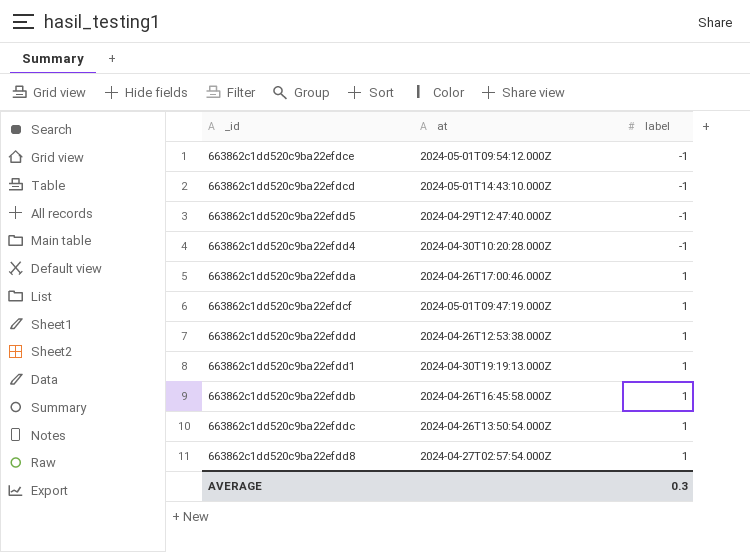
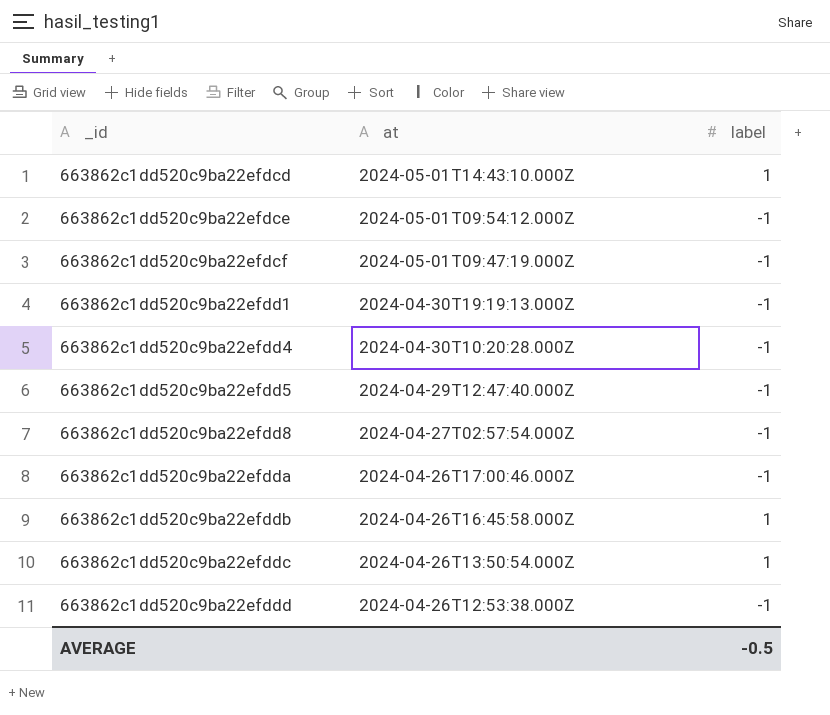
row order: label ascending -> _id ascending
663862c1dd520c9ba22efdcd | label: -1 -> 1
663862c1dd520c9ba22efdcf | label: 1 -> -1
663862c1dd520c9ba22efdd1 | label: 1 -> -1
663862c1dd520c9ba22efdd8 | label: 1 -> -1
663862c1dd520c9ba22efdda | label: 1 -> -1
663862c1dd520c9ba22efddd | label: 1 -> -1
AVERAGE | label: 0.3 -> -0.5

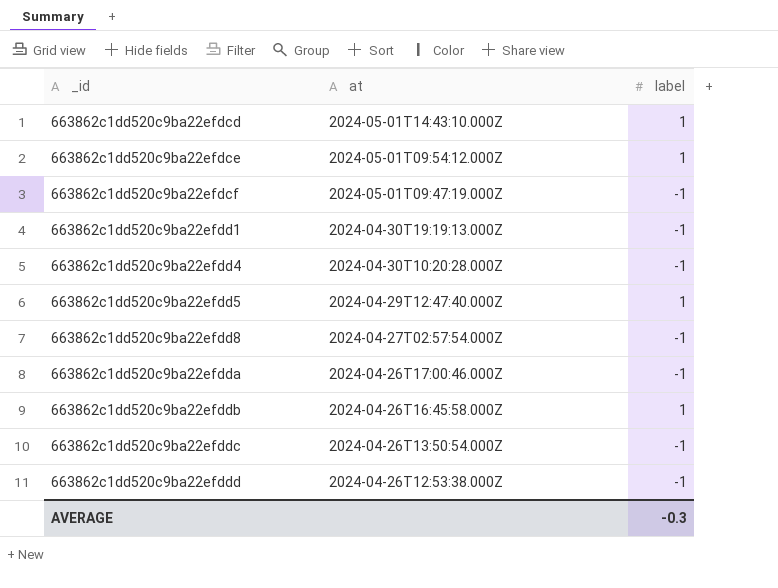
663862c1dd520c9ba22efdce | label: -1 -> 1
663862c1dd520c9ba22efdd5 | label: -1 -> 1
663862c1dd520c9ba22efddc | label: 1 -> -1
AVERAGE | label: -0.5 -> -0.3

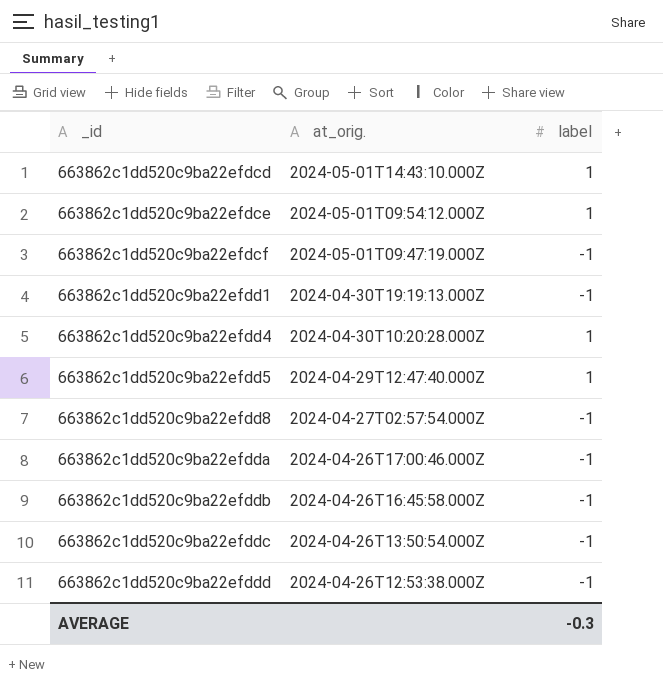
column name: at -> at_orig.
663862c1dd520c9ba22efdd4 | label: -1 -> 1
663862c1dd520c9ba22efddb | label: 1 -> -1

